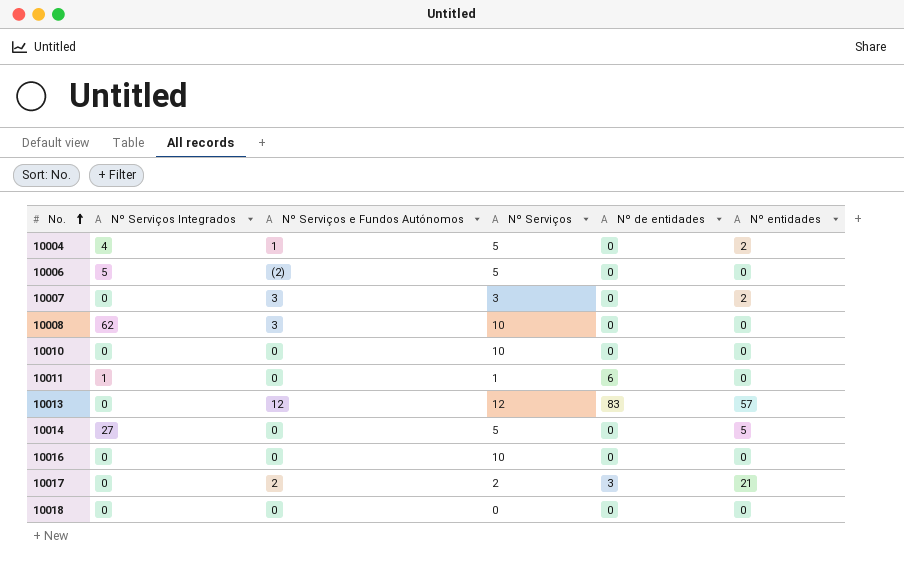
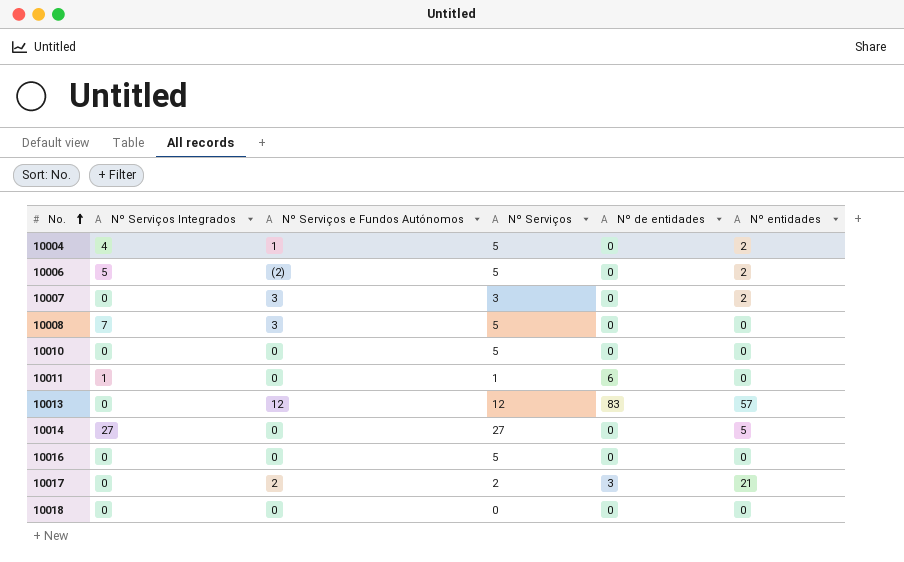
10006 | Nº entidades: 0 -> 2
10008 | Nº Serviços Integrados: 62 -> 7
10008 | Nº Serviços: 10 -> 5
10010 | Nº Serviços: 10 -> 5
10014 | Nº Serviços: 5 -> 27
10016 | Nº Serviços: 10 -> 5

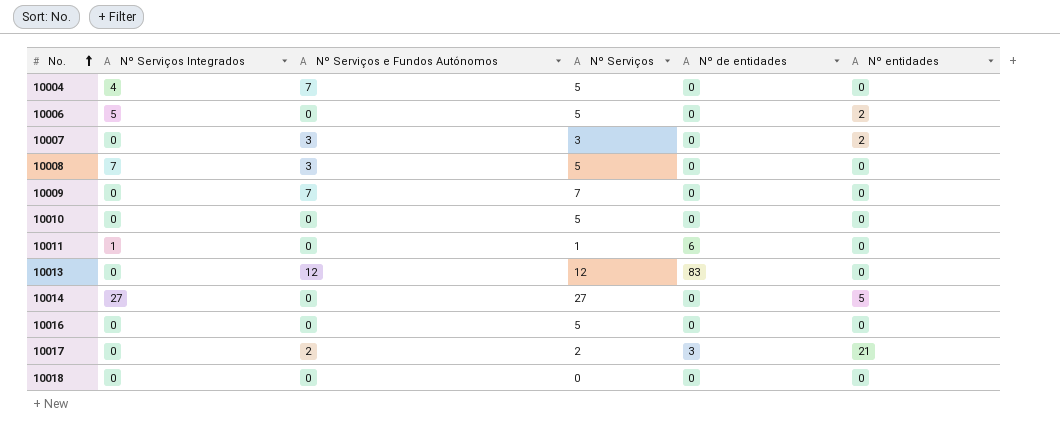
10004 | Nº Serviços e Fundos Autónomos: 1 -> 7
10004 | Nº entidades: 2 -> 0
10006 | Nº Serviços e Fundos Autónomos: (2) -> 0
row 10009: none -> 0 | 7 | 7 | 0 | 0
10013 | Nº entidades: 57 -> 0

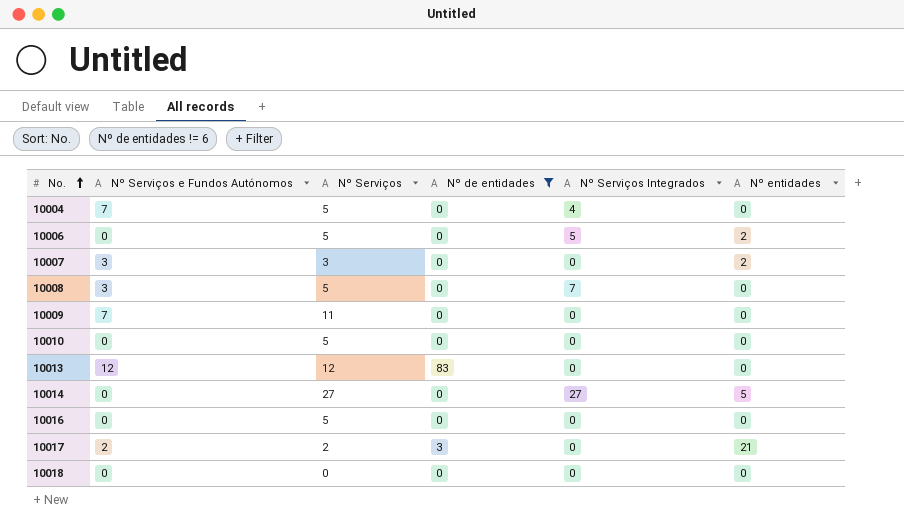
filter: none -> Nº de entidades != 6
column Nº Serviços Integrados | position: 2 -> 5
10009 | Nº Serviços: 7 -> 11

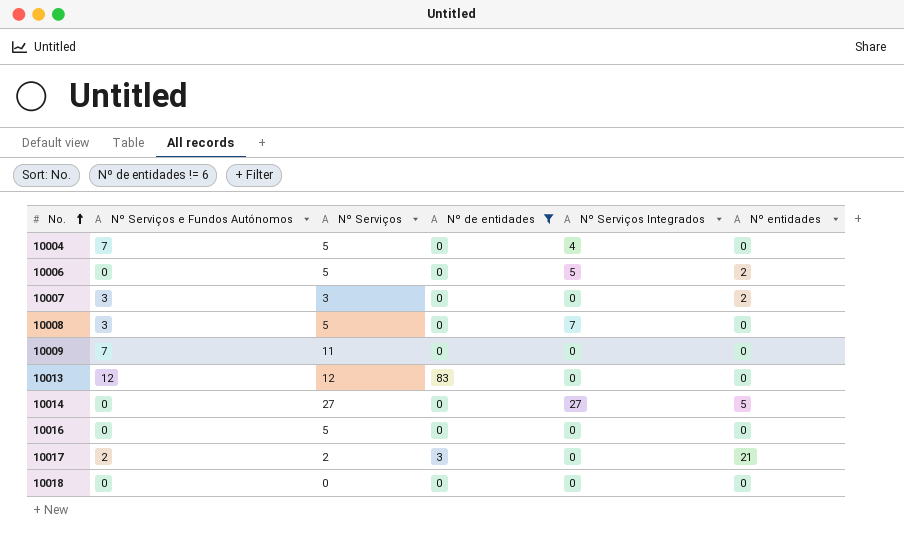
row 10010: 0 | 5 | 0 | 0 | 0 -> none

